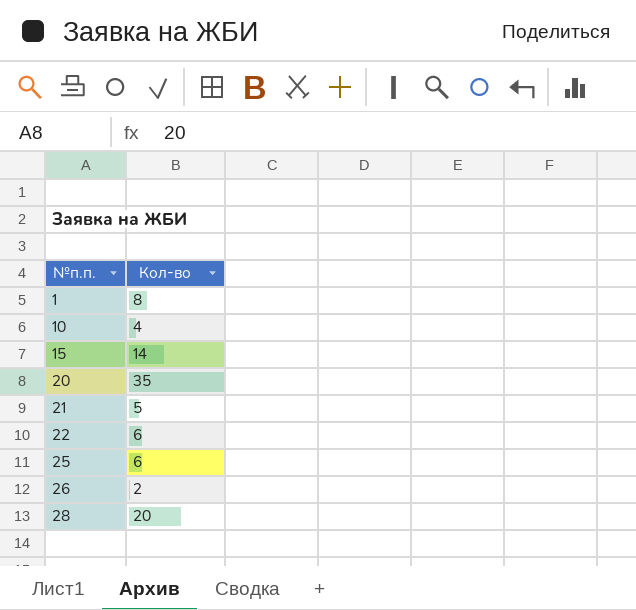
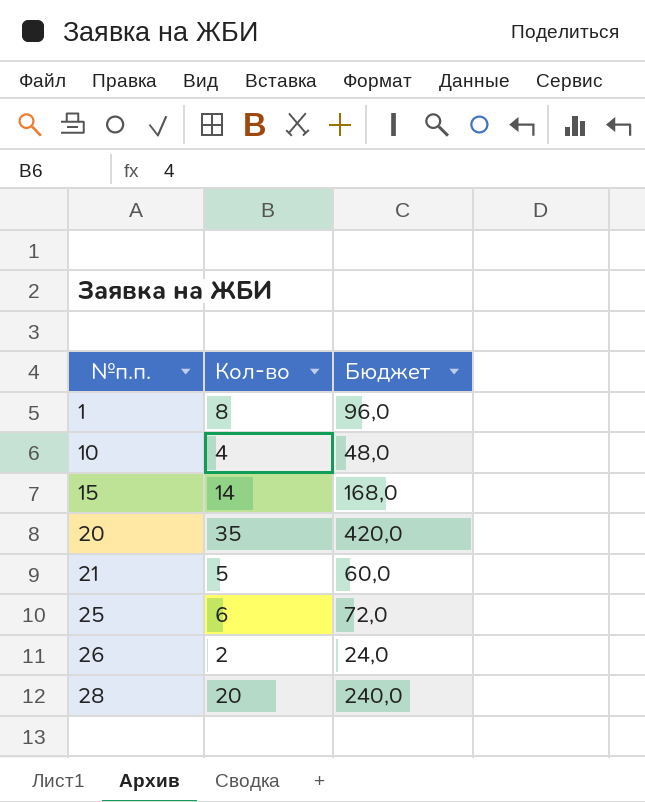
column Бюджет | formula: none -> [Кол-во] * 12
row 22: 6 -> none

